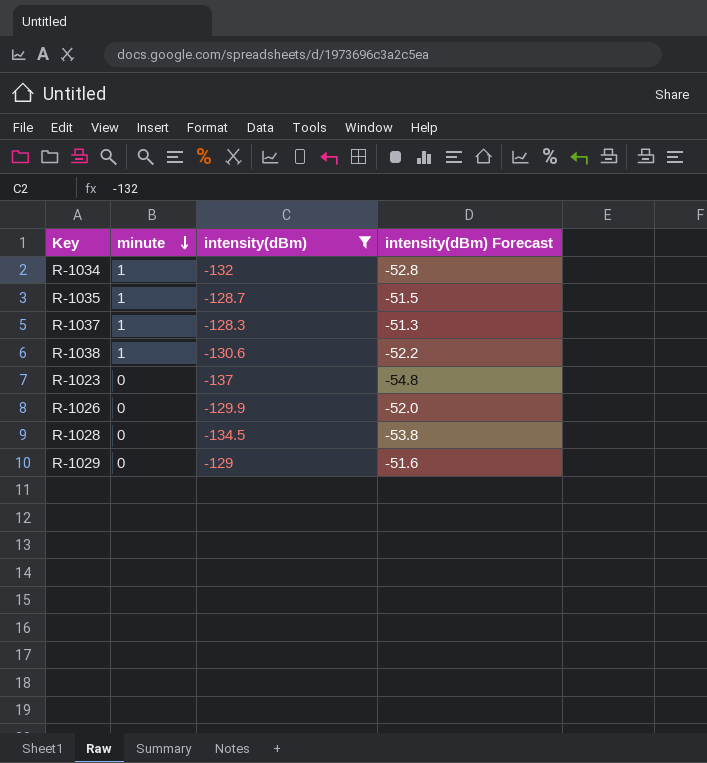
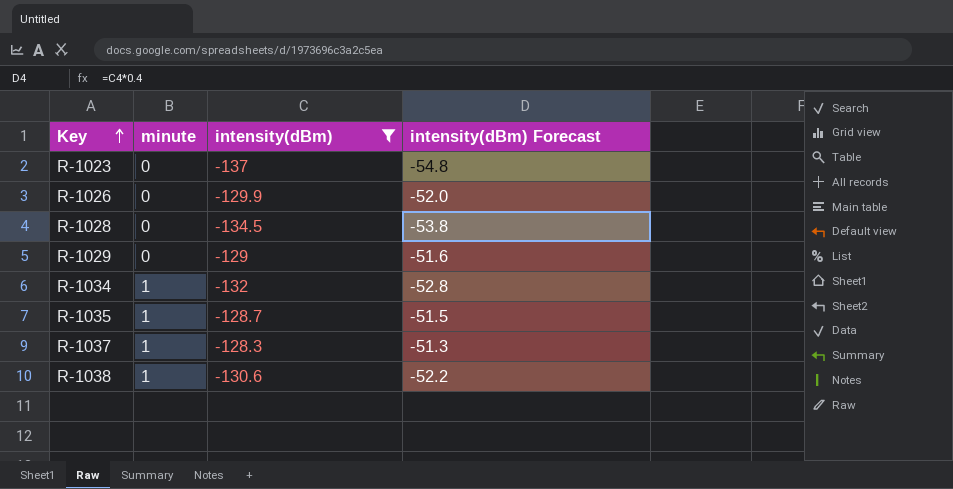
row order: minute descending -> Key ascending

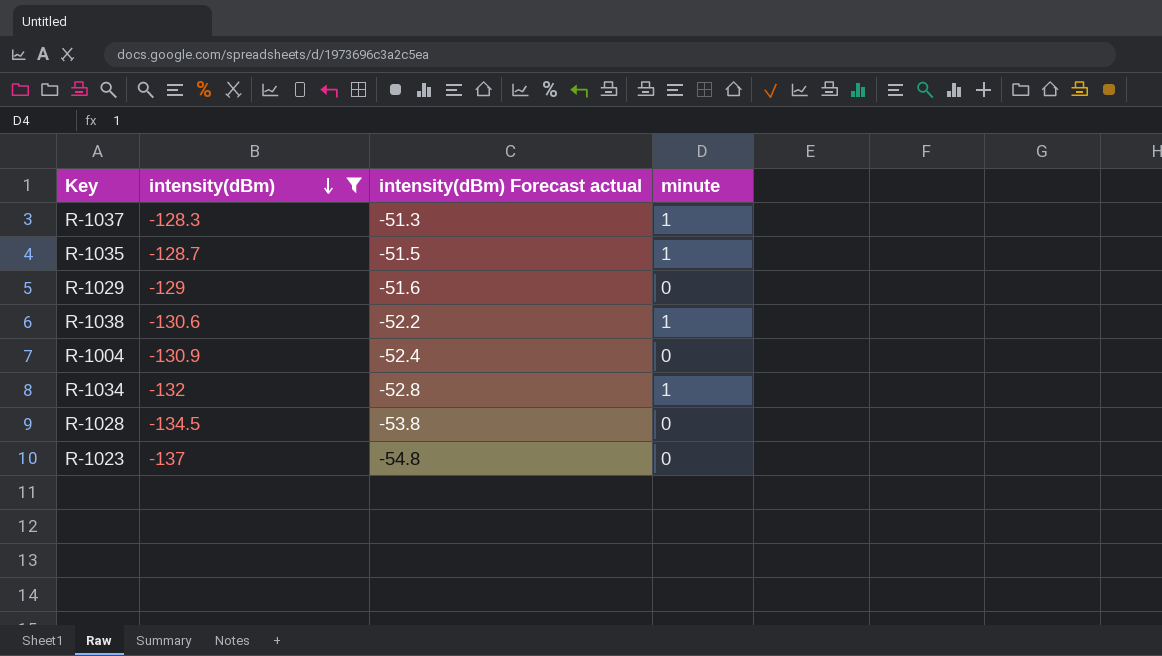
row order: Key ascending -> intensity(dBm) descending
column name: intensity(dBm) Forecast -> intensity(dBm) Forecast actual
column minute | position: 2 -> 4
row R-1026: 0 | -129.9 | -52.0 -> none
row R-1004: none -> -130.9 | -52.4 | 0

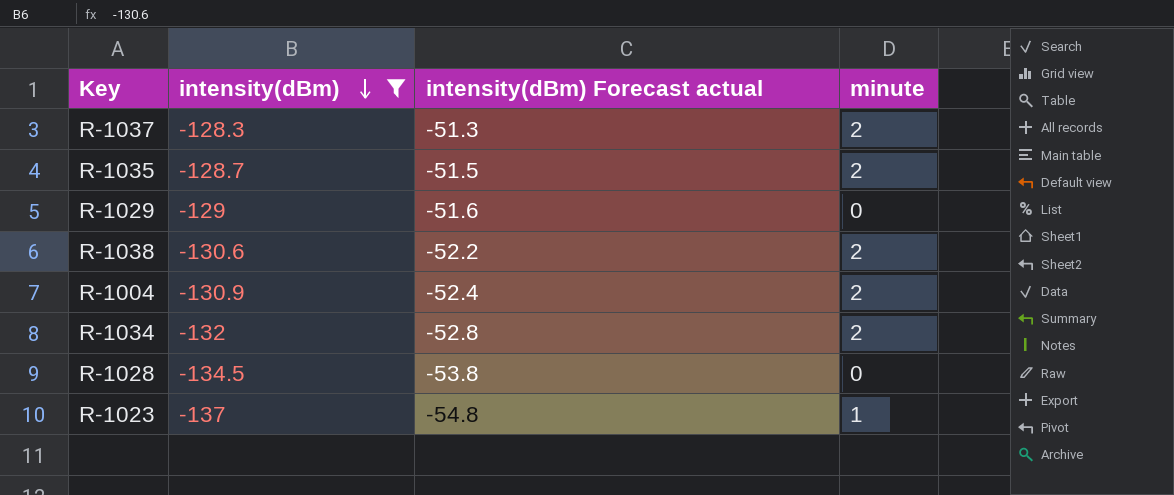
R-1037 | minute: 1 -> 2
R-1035 | minute: 1 -> 2
R-1038 | minute: 1 -> 2
R-1004 | minute: 0 -> 2
R-1034 | minute: 1 -> 2
R-1023 | minute: 0 -> 1

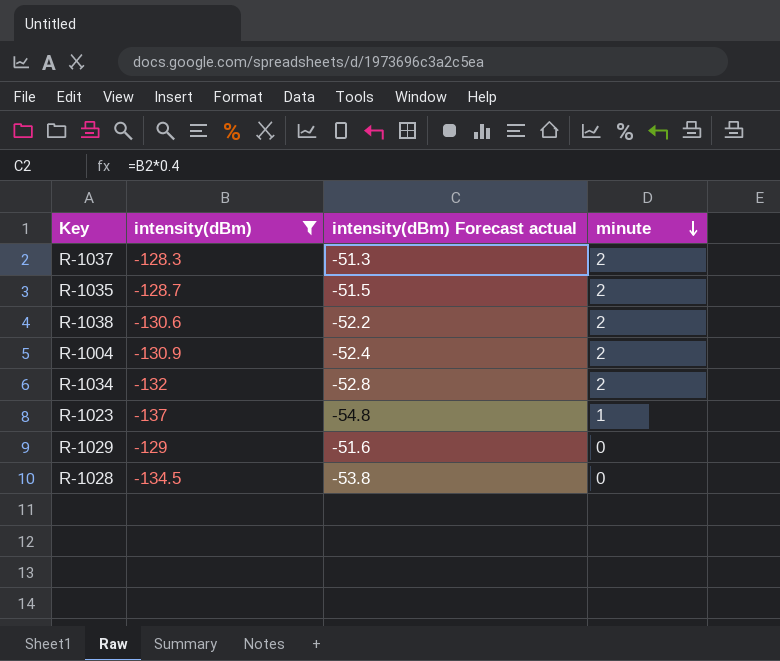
row order: intensity(dBm) descending -> minute descending

